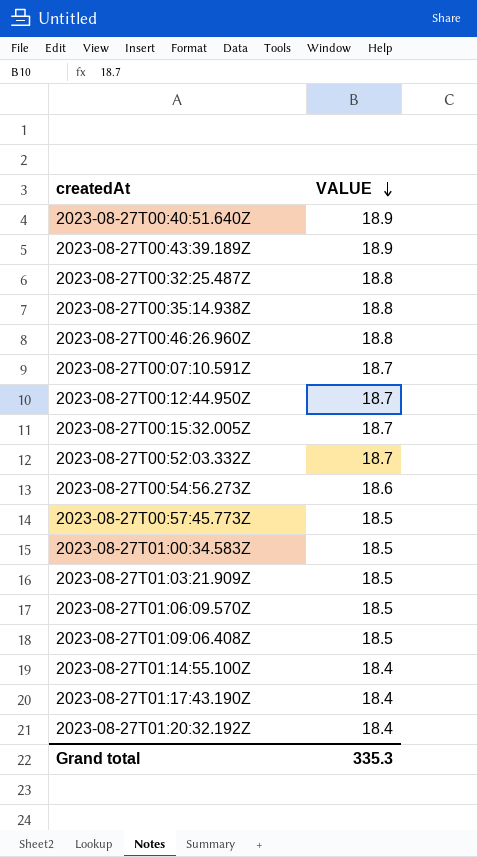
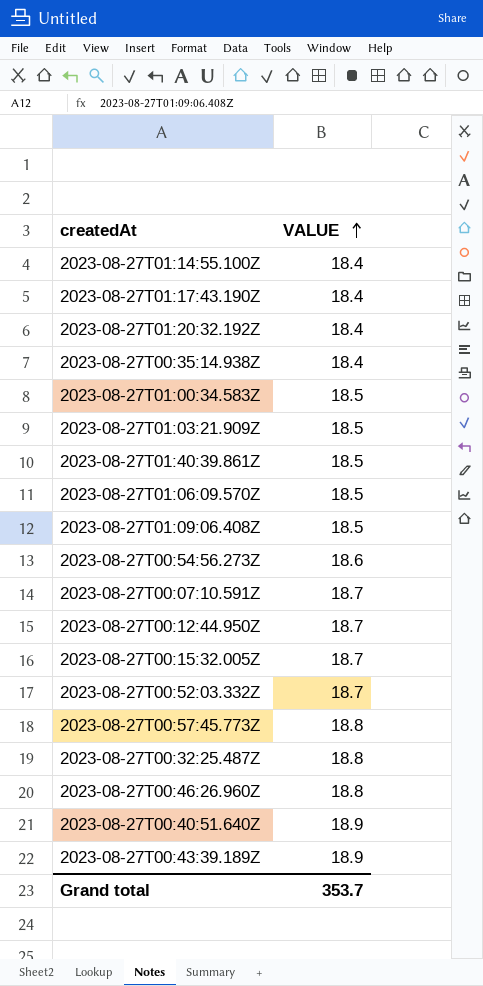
row order: VALUE descending -> VALUE ascending
2023-08-27T00:35:14.938Z | VALUE: 18.8 -> 18.4
row 2023-08-27T01:40:39.861Z: none -> 18.5
2023-08-27T00:57:45.773Z | VALUE: 18.5 -> 18.8
Grand total | VALUE: 335.3 -> 353.7

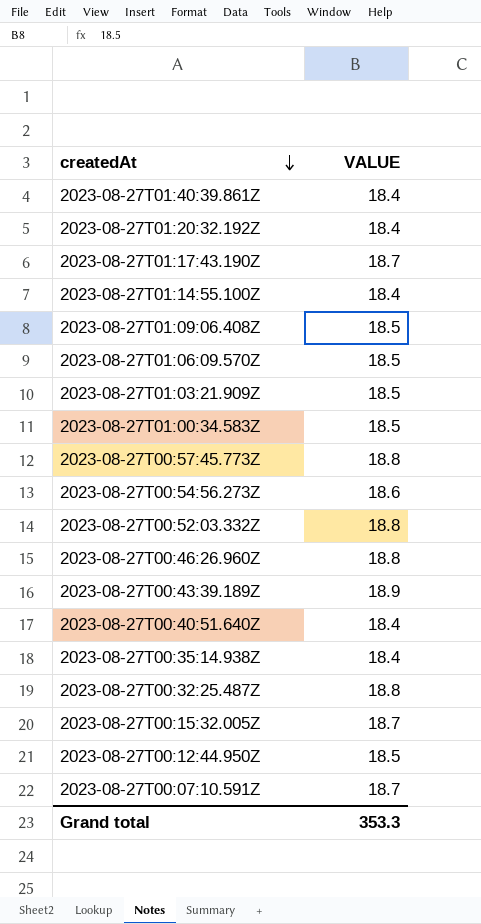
row order: VALUE ascending -> createdAt descending
2023-08-27T01:40:39.861Z | VALUE: 18.5 -> 18.4
2023-08-27T01:17:43.190Z | VALUE: 18.4 -> 18.7
2023-08-27T00:52:03.332Z | VALUE: 18.7 -> 18.8
2023-08-27T00:40:51.640Z | VALUE: 18.9 -> 18.4
2023-08-27T00:12:44.950Z | VALUE: 18.7 -> 18.5
Grand total | VALUE: 353.7 -> 353.3

